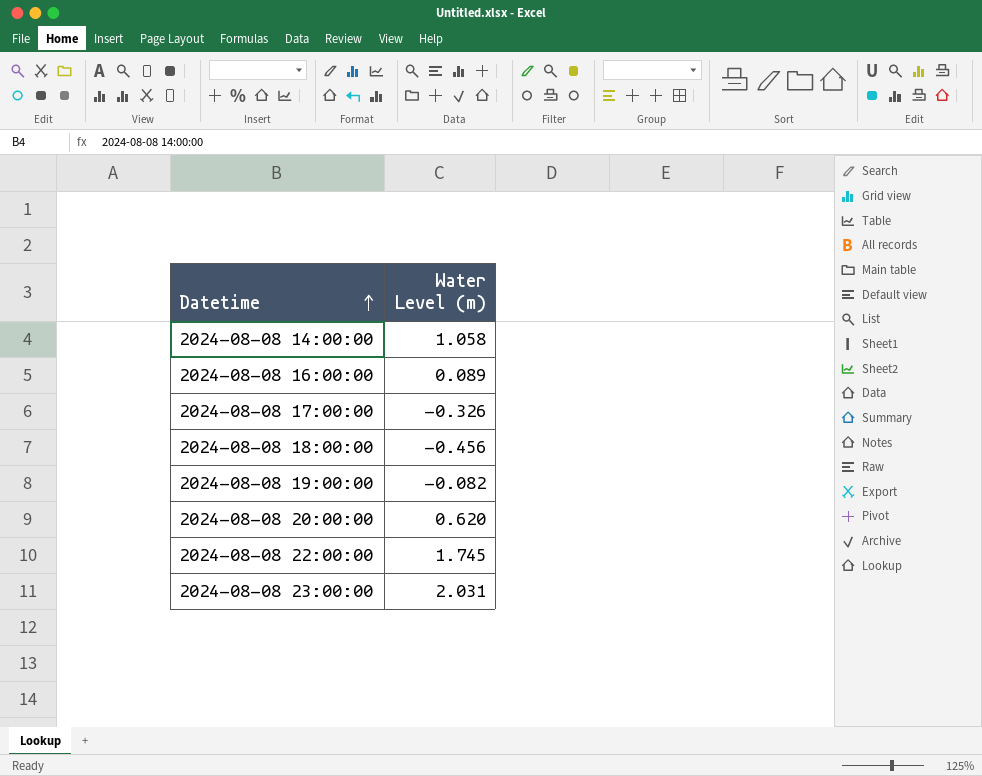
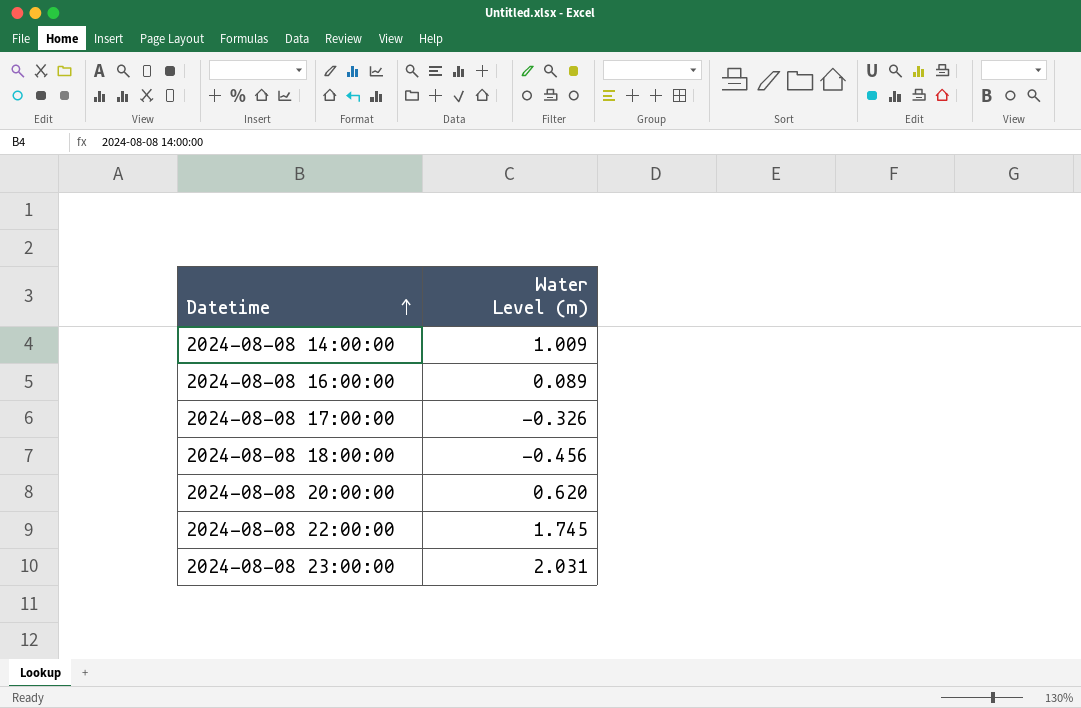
row 2024-08-08 19:00:00: -0.082 -> none
2024-08-08 14:00:00 | Water Level (m): 1.058 -> 1.009

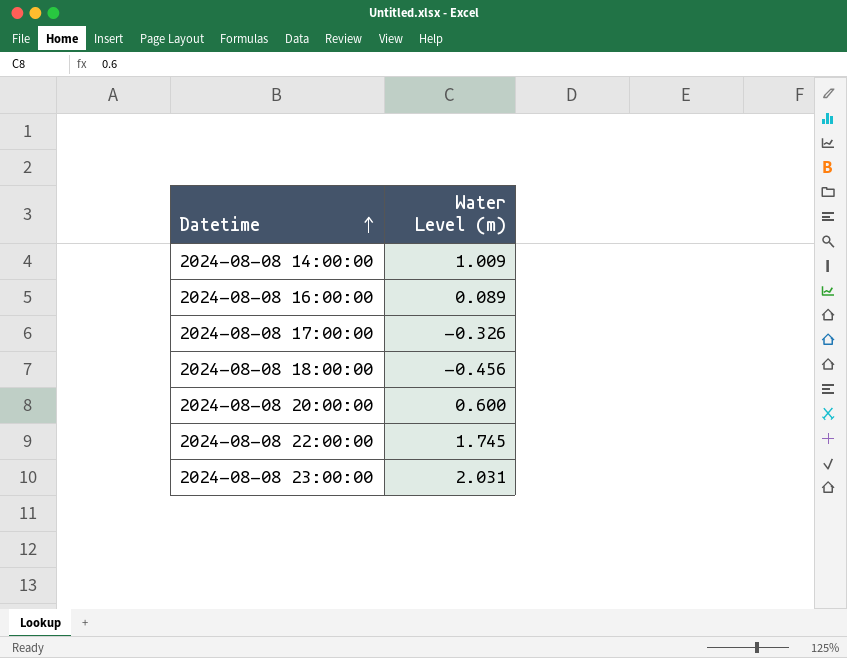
2024-08-08 20:00:00 | Water Level (m): 0.620 -> 0.600

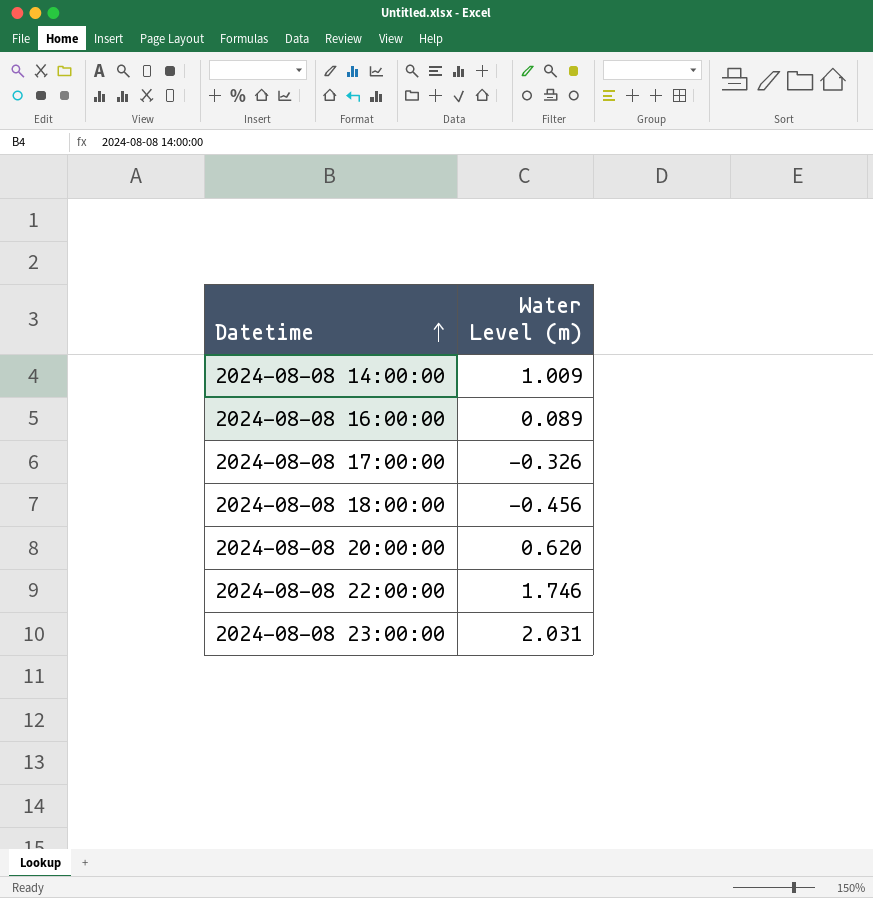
2024-08-08 20:00:00 | Water Level (m): 0.600 -> 0.620
2024-08-08 22:00:00 | Water Level (m): 1.745 -> 1.746

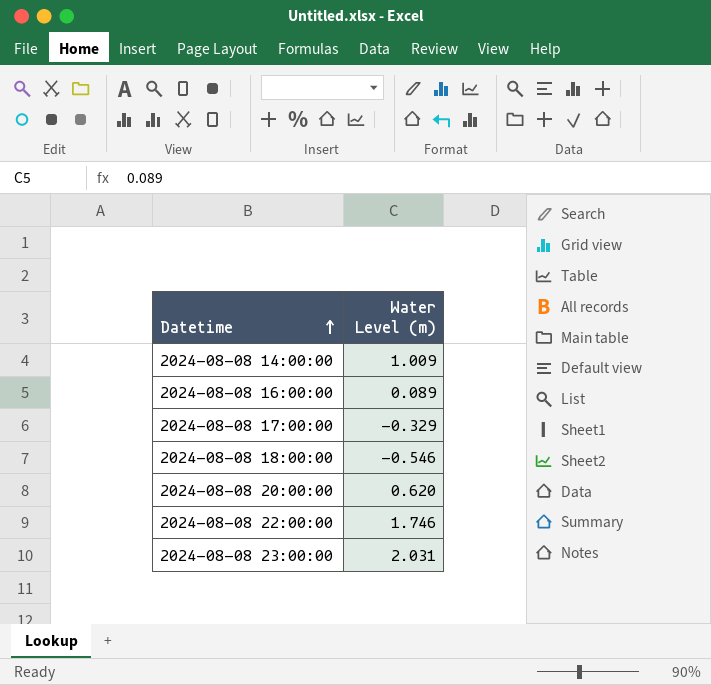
2024-08-08 17:00:00 | Water Level (m): -0.326 -> -0.329
2024-08-08 18:00:00 | Water Level (m): -0.456 -> -0.546

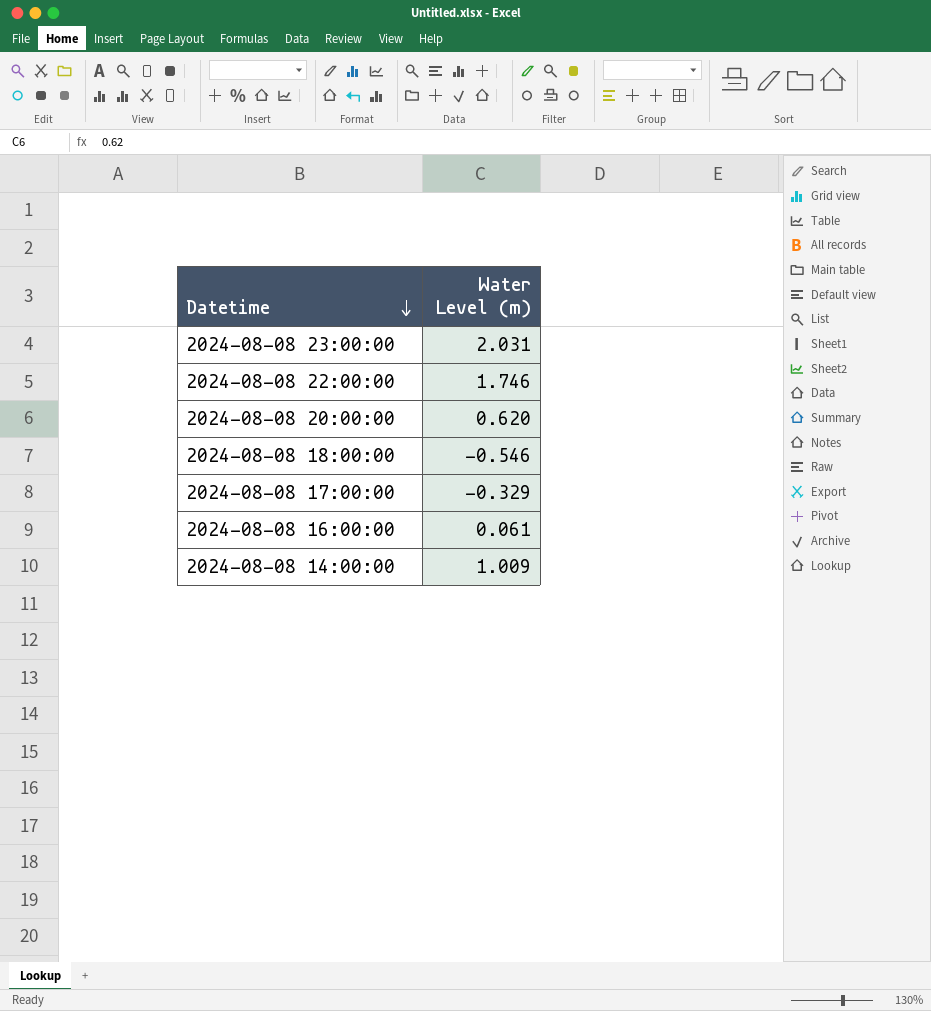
row order: Datetime ascending -> Datetime descending
2024-08-08 16:00:00 | Water Level (m): 0.089 -> 0.061

